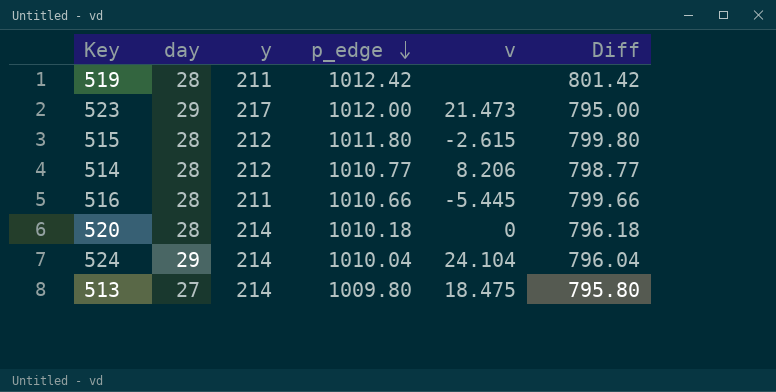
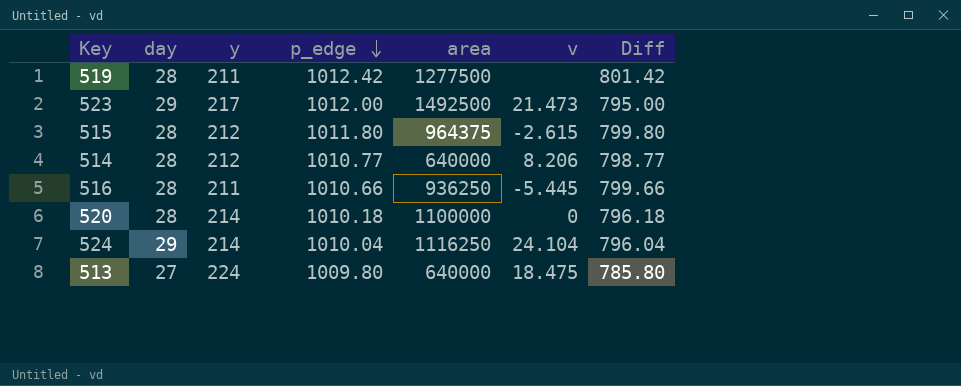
column area | position: none -> 5
513 | y: 214 -> 224
513 | Diff: 795.80 -> 785.80

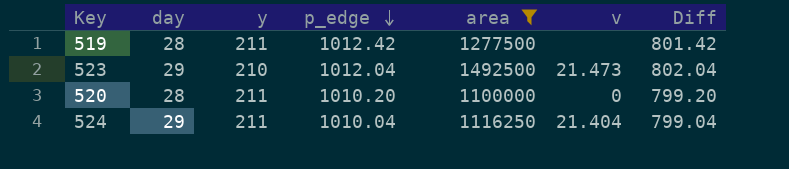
filter: none -> area >= 1100000
523 | y: 217 -> 210
523 | p_edge: 1012.00 -> 1012.04
523 | Diff: 795.00 -> 802.04
520 | y: 214 -> 211
520 | p_edge: 1010.18 -> 1010.20
520 | Diff: 796.18 -> 799.20
524 | y: 214 -> 211
524 | v: 24.104 -> 21.404
524 | Diff: 796.04 -> 799.04

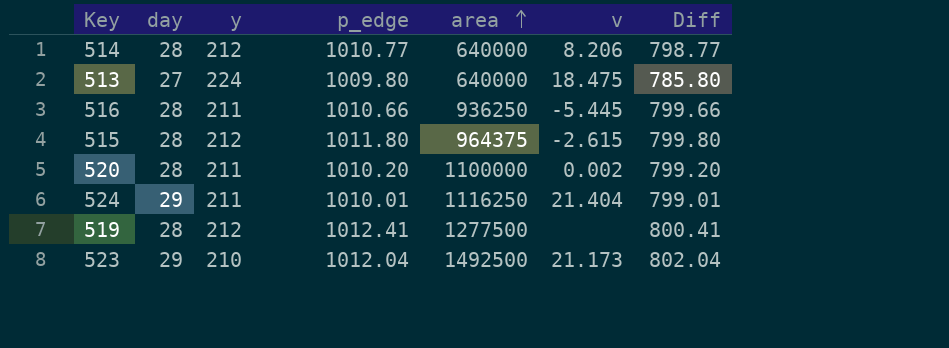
filter: area >= 1100000 -> none
row order: p_edge descending -> area ascending
520 | v: 0 -> 0.002
524 | p_edge: 1010.04 -> 1010.01
524 | Diff: 799.04 -> 799.01
519 | y: 211 -> 212
519 | p_edge: 1012.42 -> 1012.41
519 | Diff: 801.42 -> 800.41
523 | v: 21.473 -> 21.173

